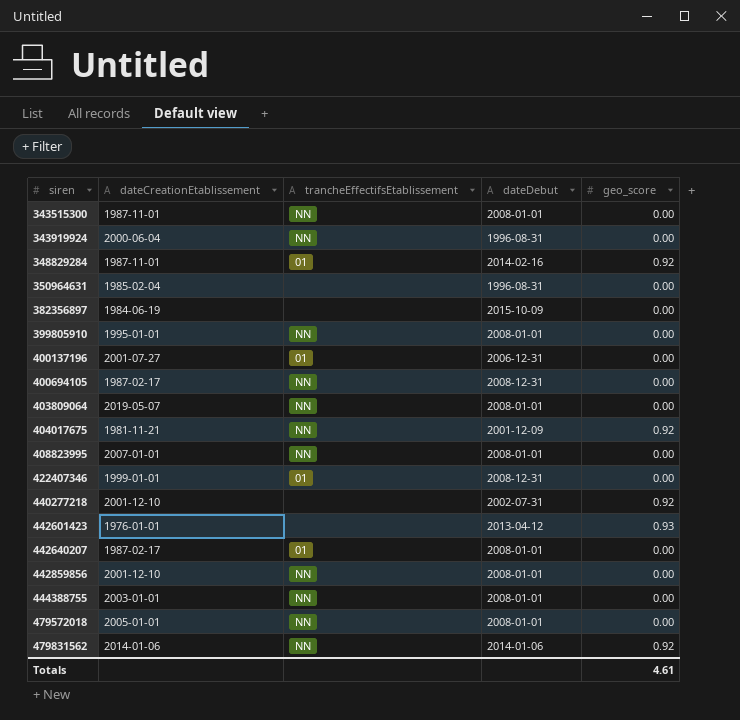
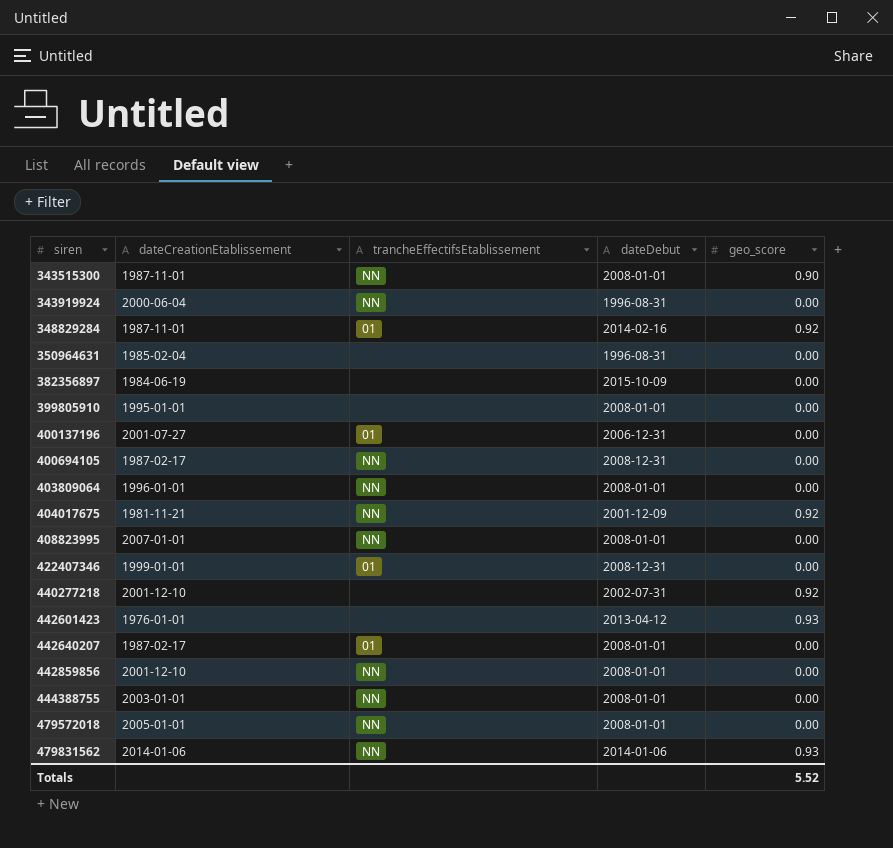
343515300 | geo_score: 0.00 -> 0.90
399805910 | trancheEffectifsEtablissement: NN -> none
403809064 | dateCreationEtablissement: 2019-05-07 -> 1996-01-01
479831562 | geo_score: 0.92 -> 0.93
Totals | geo_score: 4.61 -> 5.52

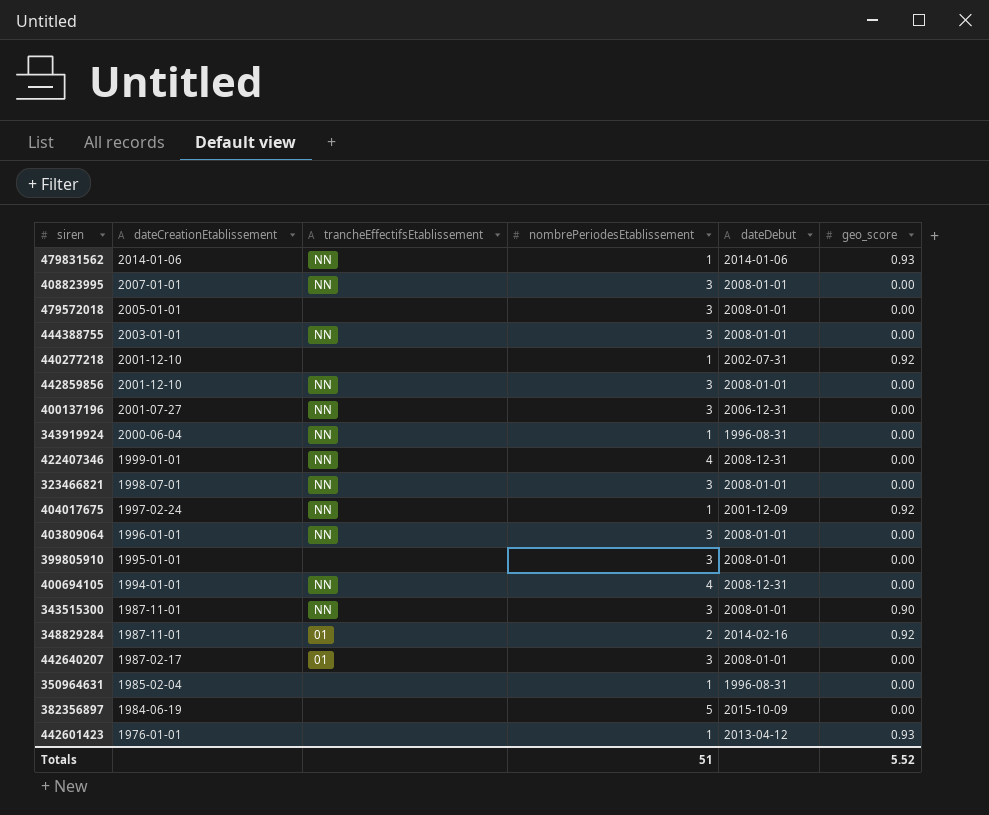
row order: siren ascending -> dateCreationEtablissement descending
column nombrePeriodesEtablissement | position: none -> 4
479572018 | trancheEffectifsEtablissement: NN -> none
400137196 | trancheEffectifsEtablissement: 01 -> NN
422407346 | trancheEffectifsEtablissement: 01 -> NN
row 323466821: none -> 1998-07-01 | NN | 3 | 2008-01-01 | 0.00
404017675 | dateCreationEtablissement: 1981-11-21 -> 1997-02-24
400694105 | dateCreationEtablissement: 1987-02-17 -> 1994-01-01

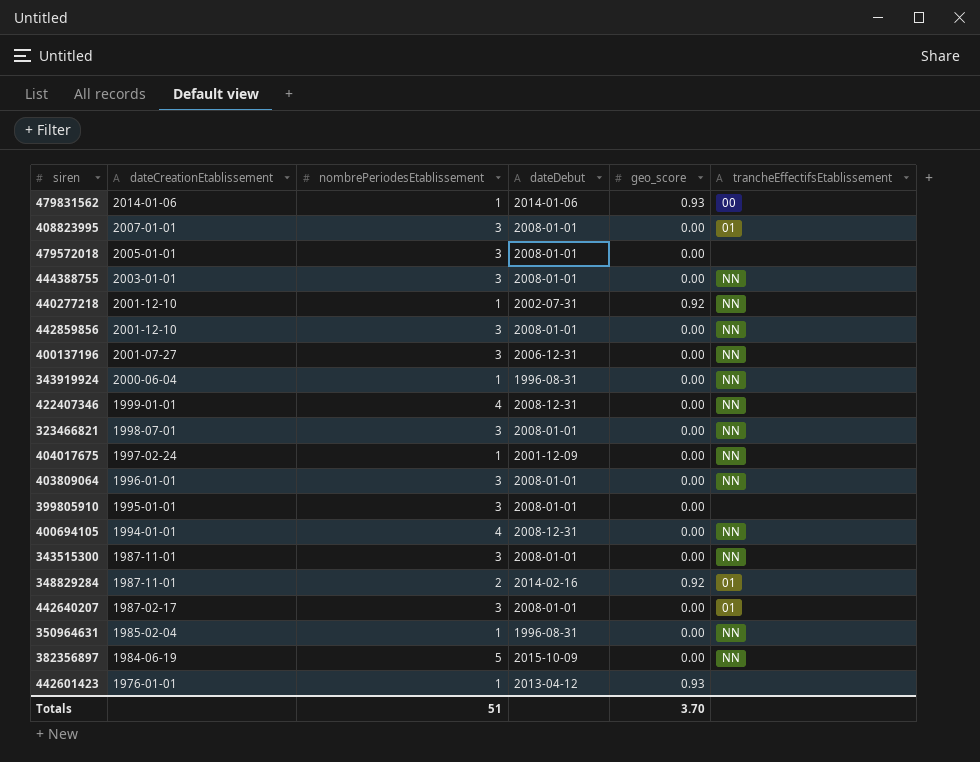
column trancheEffectifsEtablissement | position: 3 -> 6
479831562 | trancheEffectifsEtablissement: NN -> 00
408823995 | trancheEffectifsEtablissement: NN -> 01
440277218 | trancheEffectifsEtablissement: none -> NN
404017675 | geo_score: 0.92 -> 0.00
343515300 | geo_score: 0.90 -> 0.00
350964631 | trancheEffectifsEtablissement: none -> NN
382356897 | trancheEffectifsEtablissement: none -> NN
Totals | geo_score: 5.52 -> 3.70

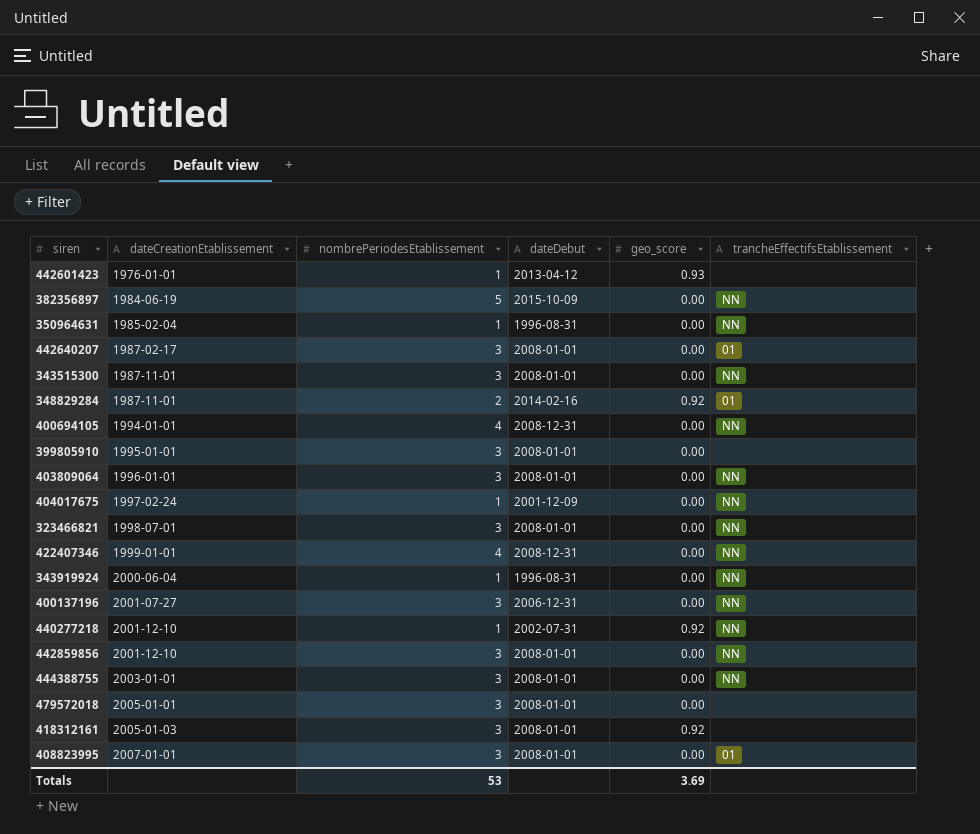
row order: dateCreationEtablissement descending -> dateCreationEtablissement ascending
row 479831562: 2014-01-06 | 1 | 2014-01-06 | 0.93 | 00 -> none
row 418312161: none -> 2005-01-03 | 3 | 2008-01-01 | 0.92 | none
Totals | nombrePeriodesEtablissement: 51 -> 53
Totals | geo_score: 3.70 -> 3.69

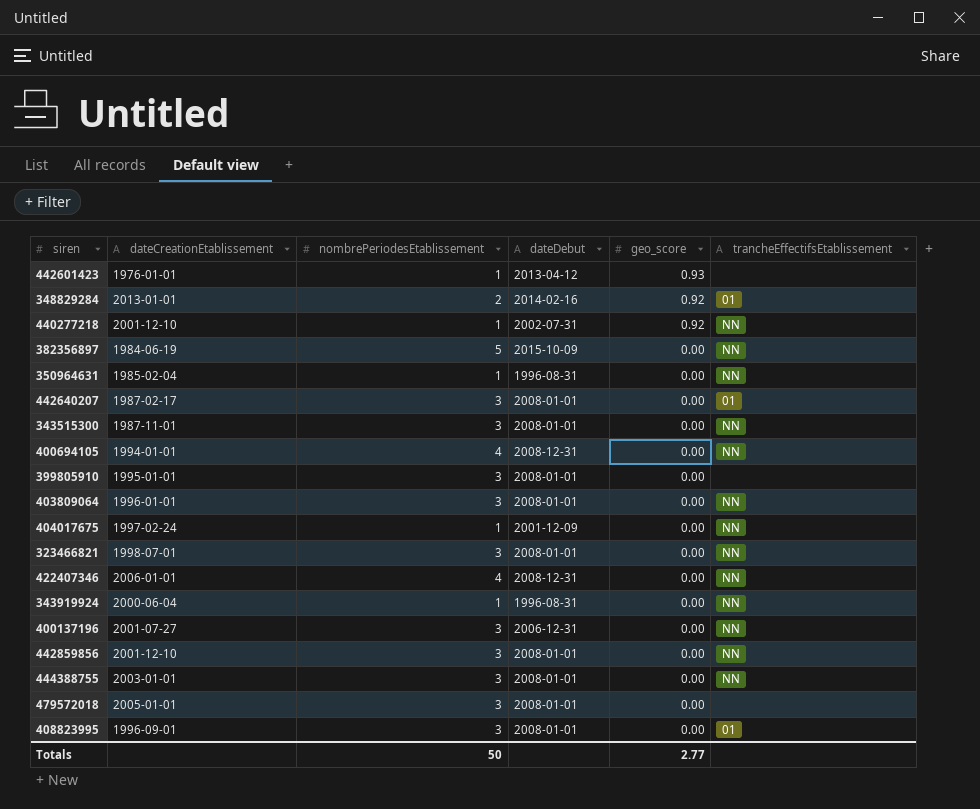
row order: dateCreationEtablissement ascending -> geo_score descending
row 418312161: 2005-01-03 | 3 | 2008-01-01 | 0.92 | none -> none
348829284 | dateCreationEtablissement: 1987-11-01 -> 2013-01-01
422407346 | dateCreationEtablissement: 1999-01-01 -> 2006-01-01
408823995 | dateCreationEtablissement: 2007-01-01 -> 1996-09-01
Totals | nombrePeriodesEtablissement: 53 -> 50
Totals | geo_score: 3.69 -> 2.77

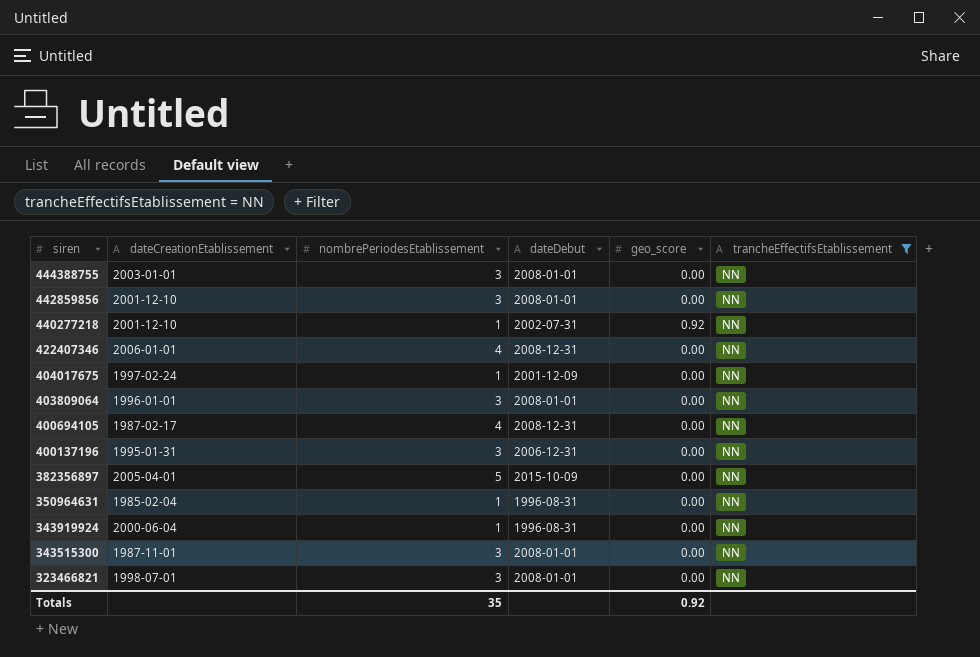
filter: none -> trancheEffectifsEtablissement = NN
row order: geo_score descending -> siren descending
400694105 | dateCreationEtablissement: 1994-01-01 -> 1987-02-17
400137196 | dateCreationEtablissement: 2001-07-27 -> 1995-01-31
382356897 | dateCreationEtablissement: 1984-06-19 -> 2005-04-01
Totals | nombrePeriodesEtablissement: 50 -> 35
Totals | geo_score: 2.77 -> 0.92

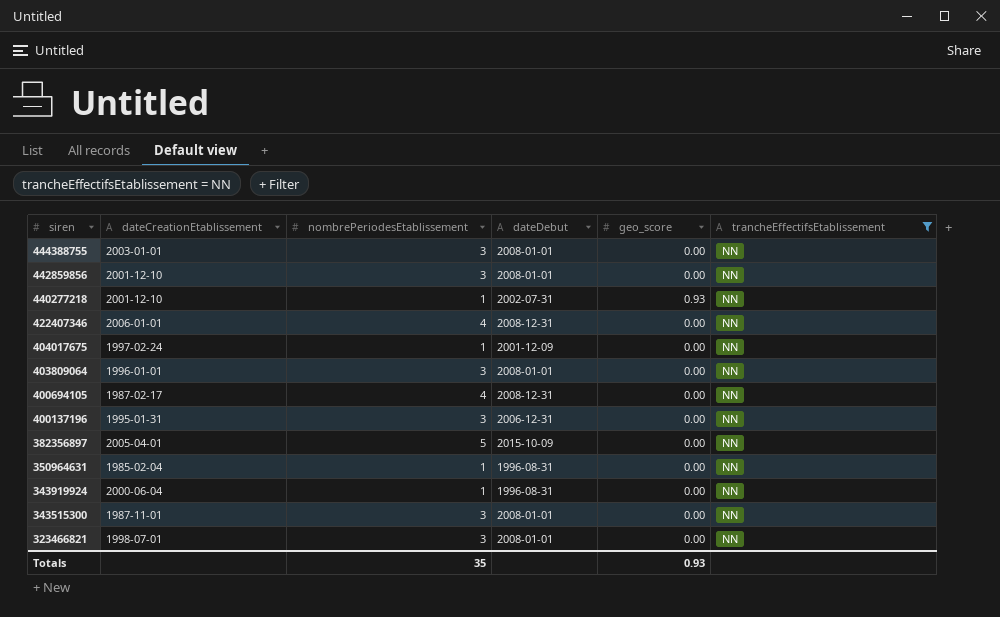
440277218 | geo_score: 0.92 -> 0.93
Totals | geo_score: 0.92 -> 0.93

